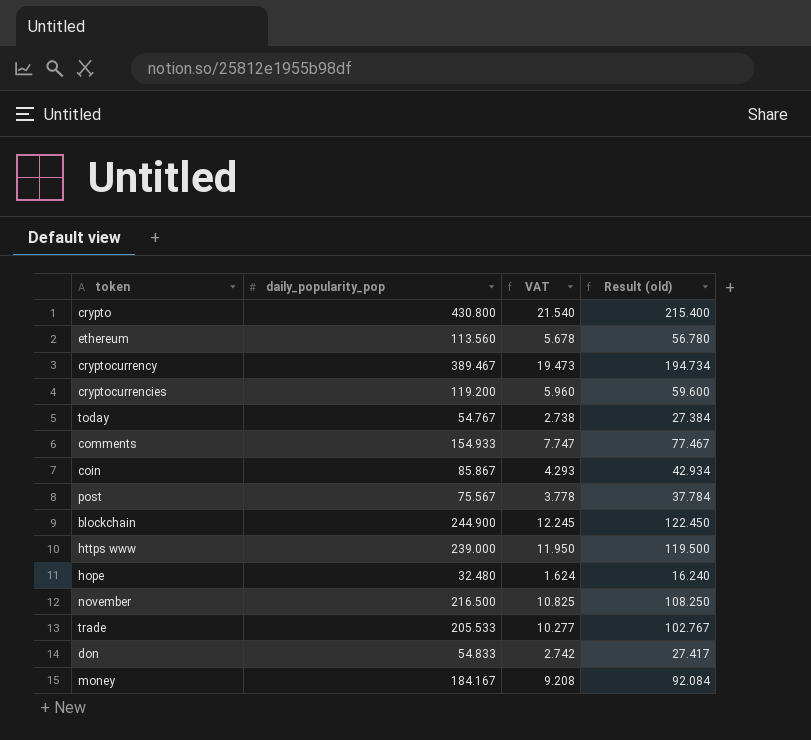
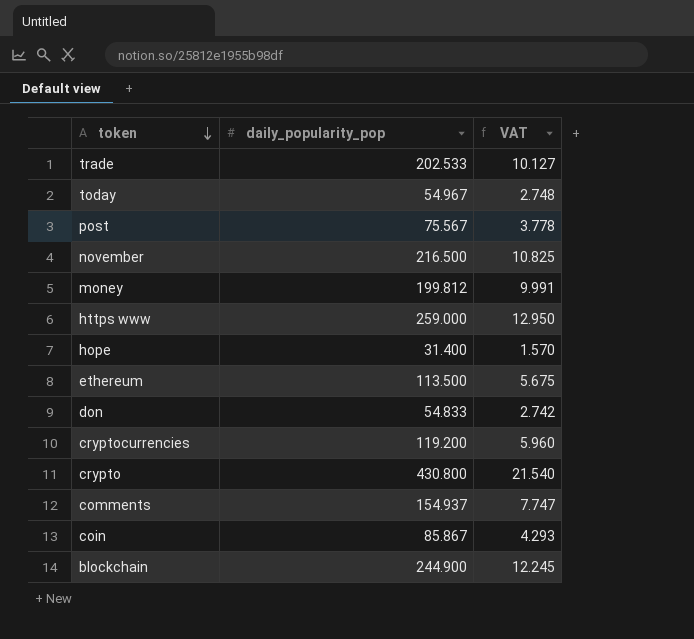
row order: none -> token descending
column Result (old) | formula: [daily_popularity_pop] * 0.5 -> none
row cryptocurrency: 389.467 | 19.473 | 194.734 -> none
trade | daily_popularity_pop: 205.533 -> 202.533
trade | VAT: 10.277 -> 10.127
today | daily_popularity_pop: 54.767 -> 54.967
today | VAT: 2.738 -> 2.748
money | daily_popularity_pop: 184.167 -> 199.812
money | VAT: 9.208 -> 9.991
https www | daily_popularity_pop: 239.000 -> 259.000
https www | VAT: 11.950 -> 12.950
hope | daily_popularity_pop: 32.480 -> 31.400
hope | VAT: 1.624 -> 1.570
ethereum | daily_popularity_pop: 113.560 -> 113.500
ethereum | VAT: 5.678 -> 5.675
comments | daily_popularity_pop: 154.933 -> 154.937

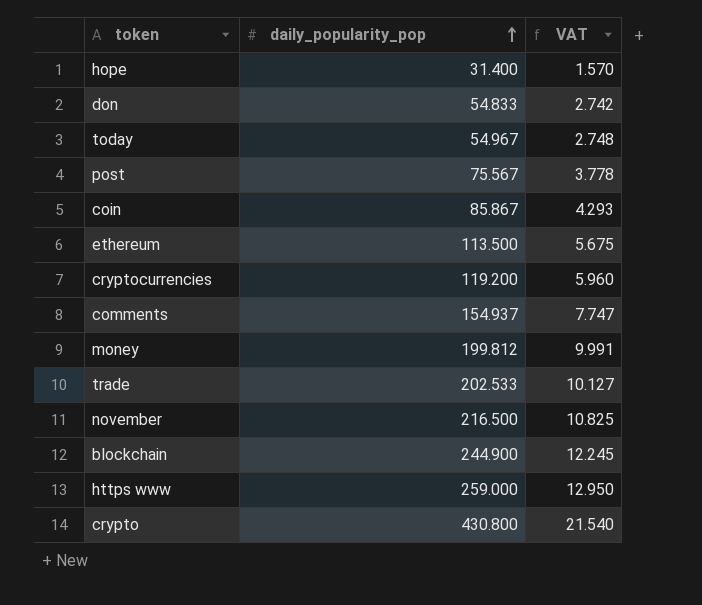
row order: token descending -> daily_popularity_pop ascending

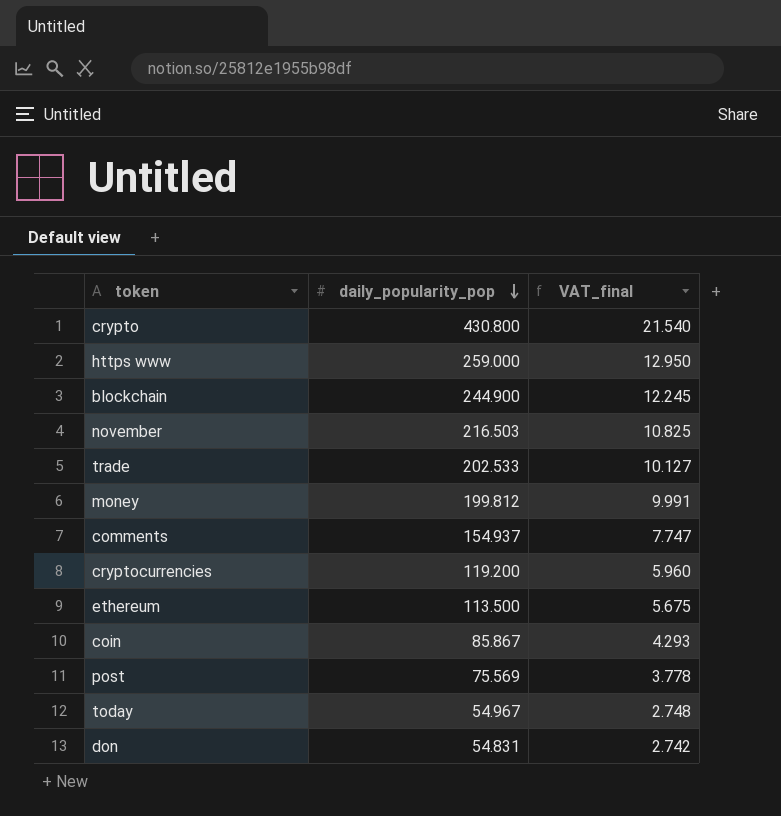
row order: daily_popularity_pop ascending -> daily_popularity_pop descending
column name: VAT -> VAT_final
row hope: 31.400 | 1.570 -> none
november | daily_popularity_pop: 216.500 -> 216.503
post | daily_popularity_pop: 75.567 -> 75.569
don | daily_popularity_pop: 54.833 -> 54.831

